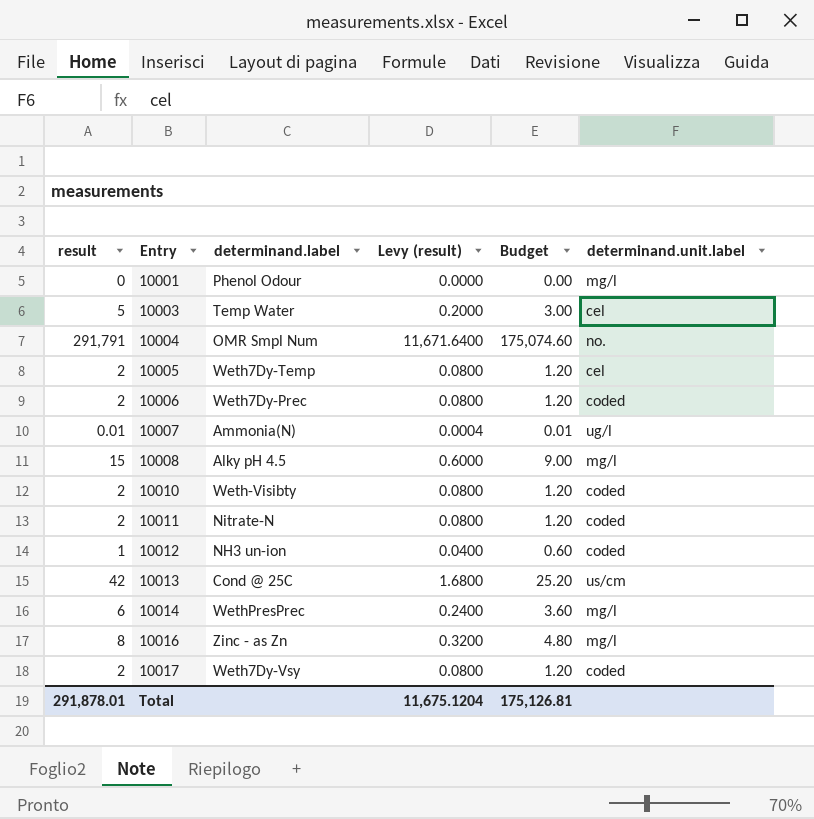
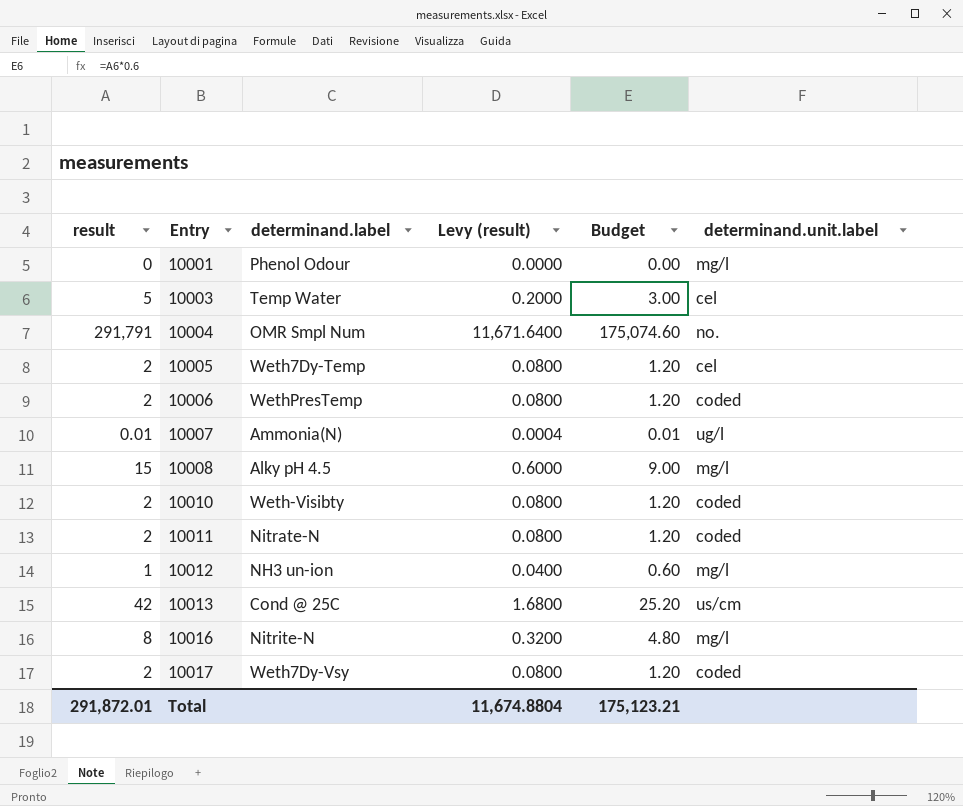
row 10014: 6 | WethPresPrec | 0.2400 | 3.60 | mg/l -> none
10006 | determinand.label: Weth7Dy-Prec -> WethPresTemp
10012 | determinand.unit.label: coded -> mg/l
10016 | determinand.label: Zinc - as Zn -> Nitrite-N
Total | result: 291,878.01 -> 291,872.01
Total | Levy (result): 11,675.1204 -> 11,674.8804
Total | Budget: 175,126.81 -> 175,123.21

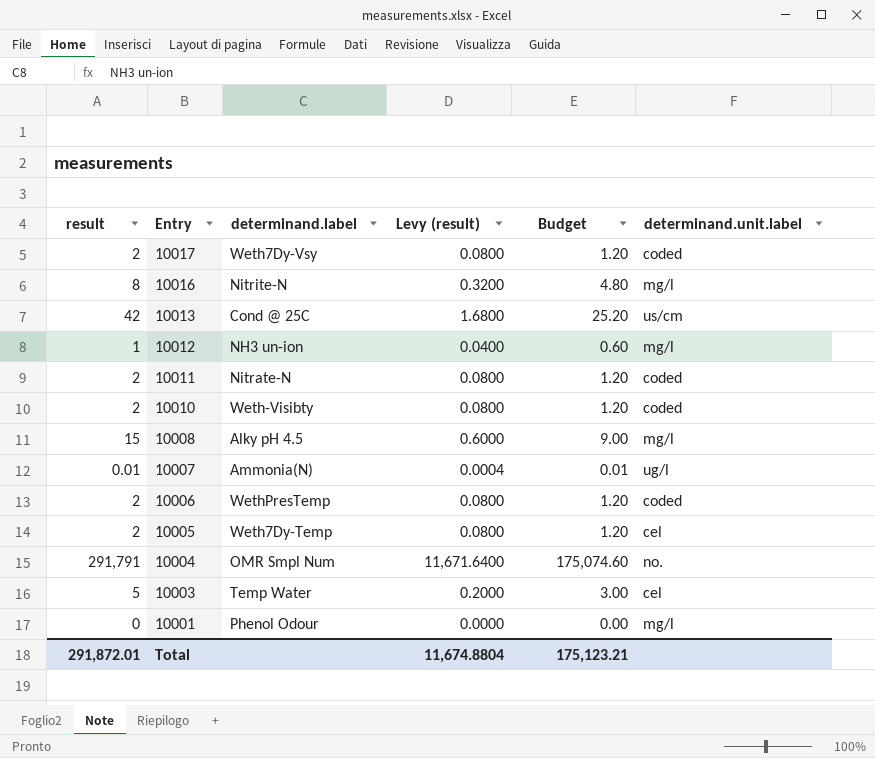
row order: Entry ascending -> Entry descending

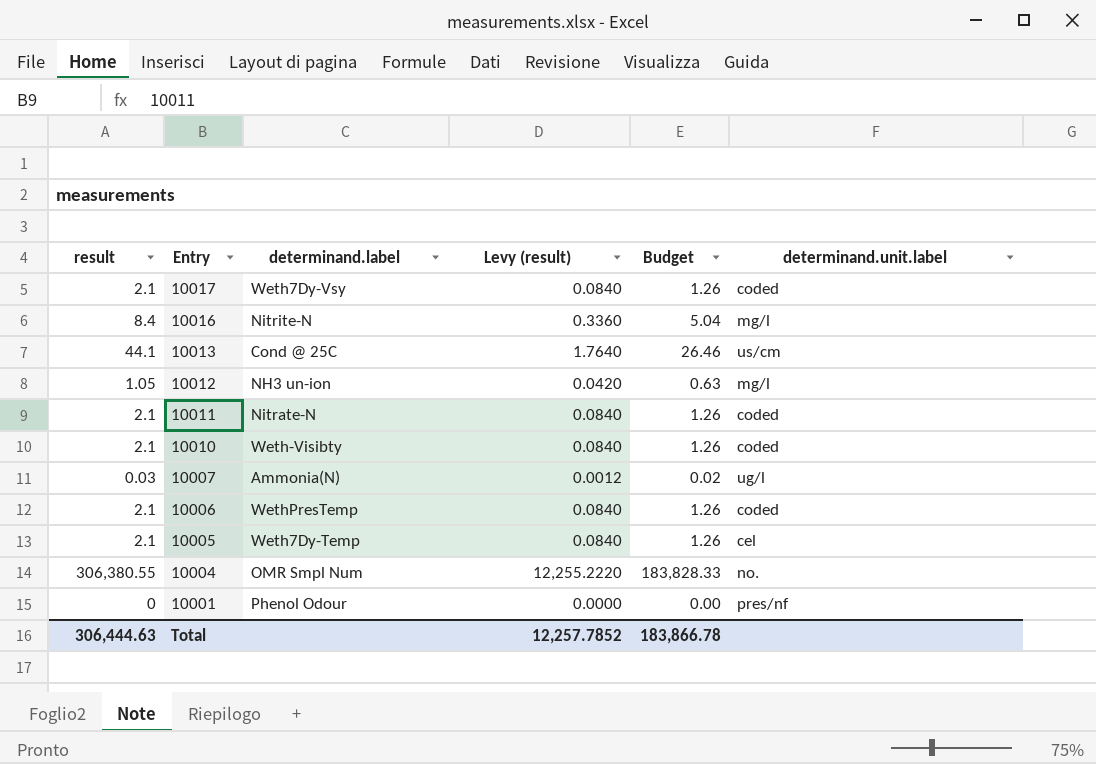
row 10008: 15 | Alky pH 4.5 | 0.6000 | 9.00 | mg/l -> none
row 10003: 5 | Temp Water | 0.2000 | 3.00 | cel -> none
10017 | result: 2 -> 2.1
10017 | Levy (result): 0.0800 -> 0.0840
10017 | Budget: 1.20 -> 1.26
10016 | result: 8 -> 8.4
10016 | Levy (result): 0.3200 -> 0.3360
10016 | Budget: 4.80 -> 5.04
10013 | result: 42 -> 44.1
10013 | Levy (result): 1.6800 -> 1.7640
10013 | Budget: 25.20 -> 26.46
10012 | result: 1 -> 1.05
10012 | Levy (result): 0.0400 -> 0.0420
10012 | Budget: 0.60 -> 0.63
10011 | result: 2 -> 2.1
10011 | Levy (result): 0.0800 -> 0.0840
10011 | Budget: 1.20 -> 1.26
10010 | result: 2 -> 2.1
10010 | Levy (result): 0.0800 -> 0.0840
10010 | Budget: 1.20 -> 1.26
10007 | result: 0.01 -> 0.03
10007 | Levy (result): 0.0004 -> 0.0012
10007 | Budget: 0.01 -> 0.02
10006 | result: 2 -> 2.1
10006 | Levy (result): 0.0800 -> 0.0840
10006 | Budget: 1.20 -> 1.26
10005 | result: 2 -> 2.1
10005 | Levy (result): 0.0800 -> 0.0840
10005 | Budget: 1.20 -> 1.26
10004 | result: 291,791 -> 306,380.55
10004 | Levy (result): 11,671.6400 -> 12,255.2220
10004 | Budget: 175,074.60 -> 183,828.33
10001 | determinand.unit.label: mg/l -> pres/nf
Total | result: 291,872.01 -> 306,444.63
Total | Levy (result): 11,674.8804 -> 12,257.7852
Total | Budget: 175,123.21 -> 183,866.78

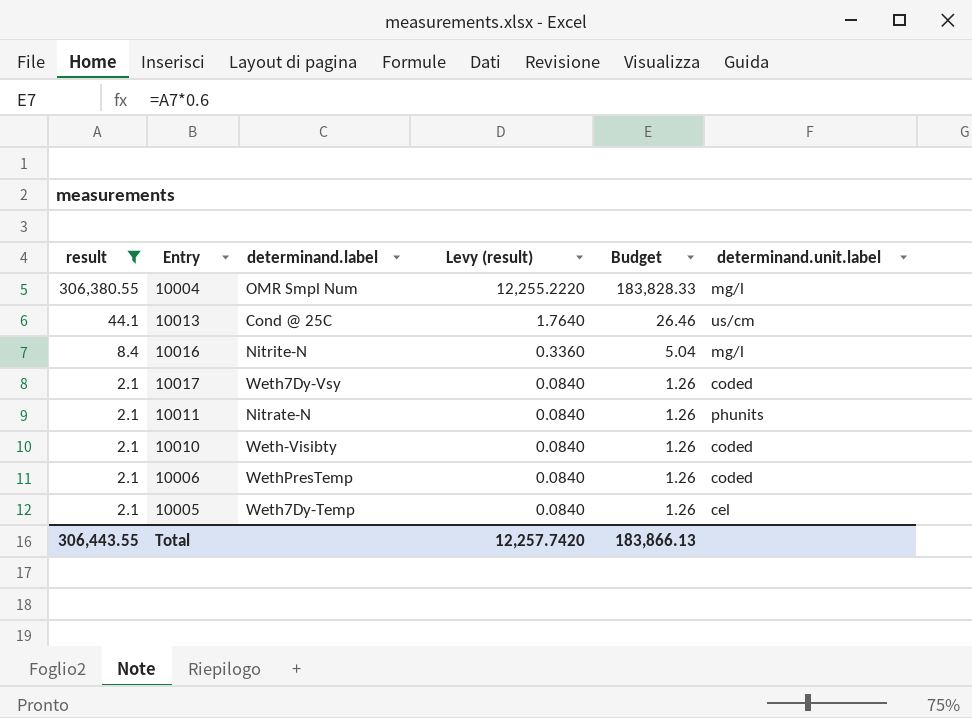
filter: none -> result >= 2.1
row order: Entry descending -> result descending
10004 | determinand.unit.label: no. -> mg/l
10011 | determinand.unit.label: coded -> phunits
Total | result: 306,444.63 -> 306,443.55
Total | Levy (result): 12,257.7852 -> 12,257.7420
Total | Budget: 183,866.78 -> 183,866.13

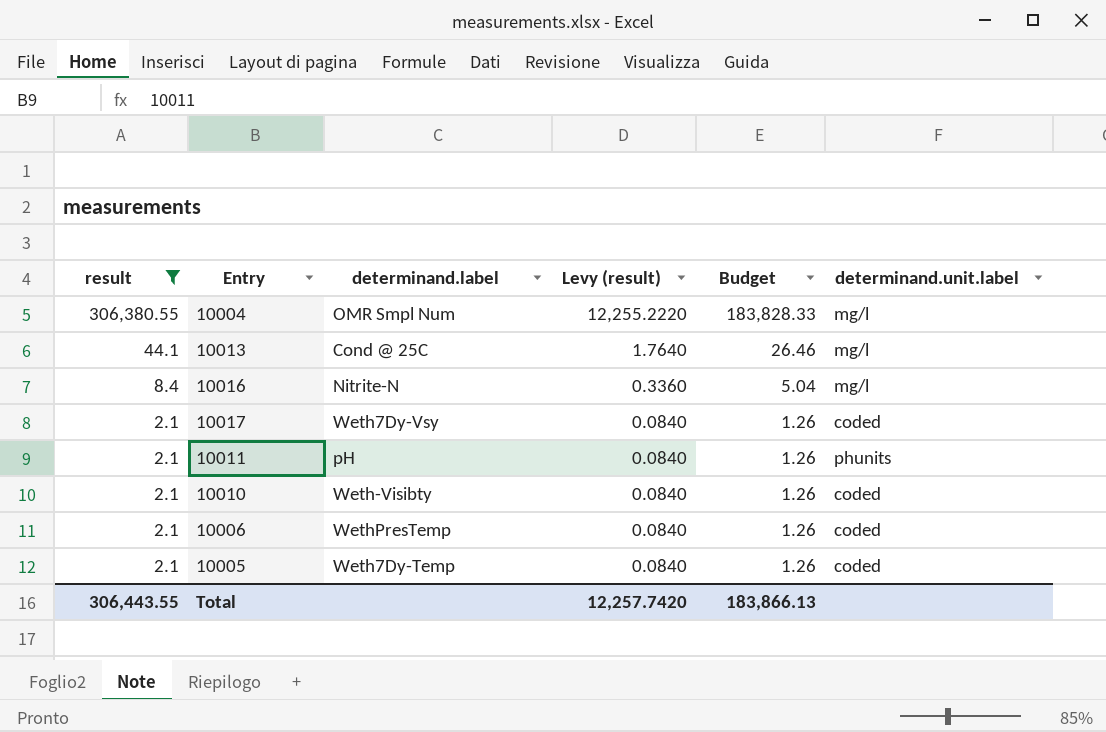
10013 | determinand.unit.label: us/cm -> mg/l
10011 | determinand.label: Nitrate-N -> pH
10005 | determinand.unit.label: cel -> coded

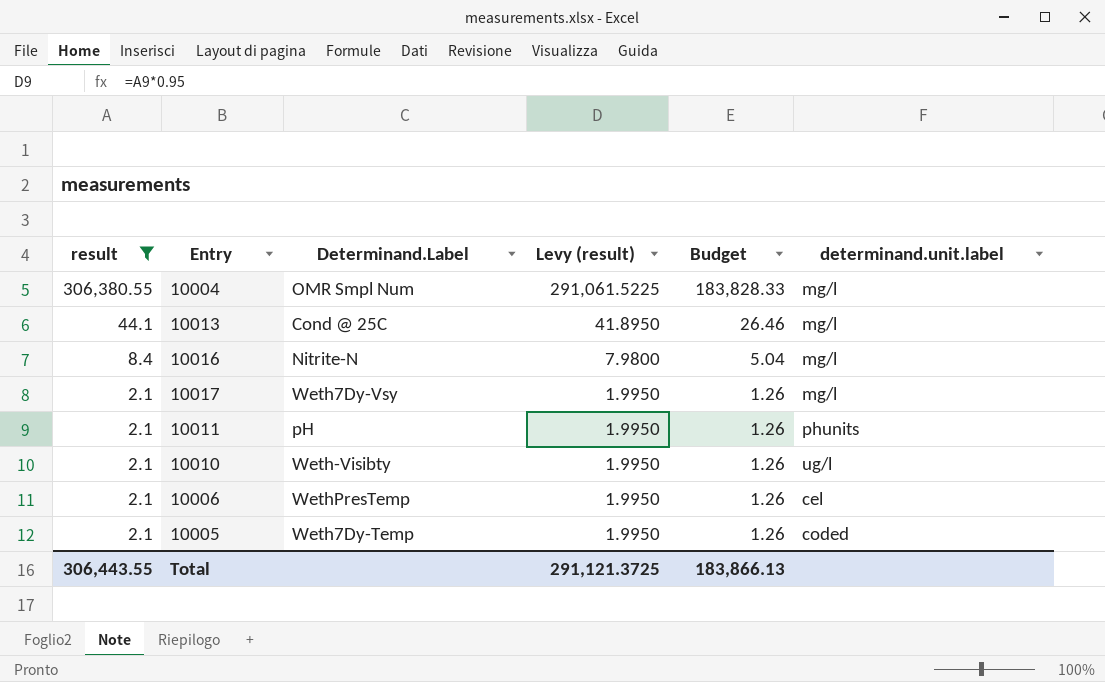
column name: determinand.label -> Determinand.Label
column Levy (result) | formula: [result] * 0.04 -> [result] * 0.95
10017 | determinand.unit.label: coded -> mg/l
10010 | determinand.unit.label: coded -> ug/l
10006 | determinand.unit.label: coded -> cel
Total | Levy (result): 12,257.7420 -> 291,121.3725

